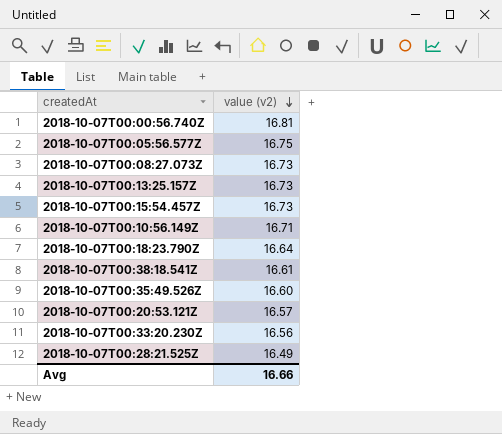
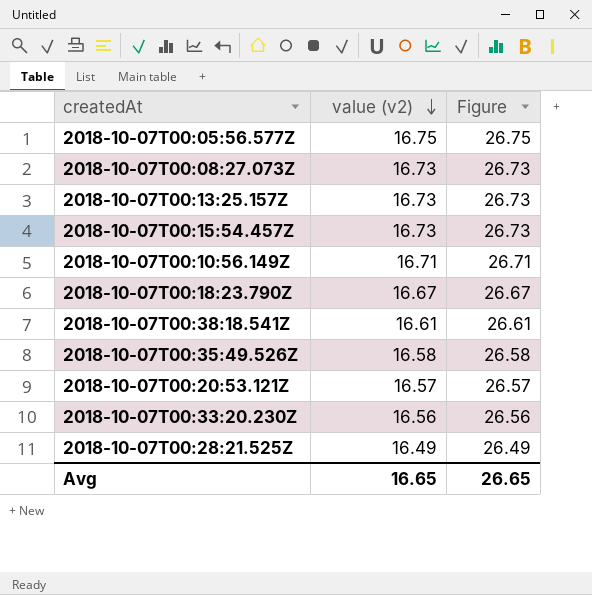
column Figure | formula: none -> [value (v2)] + 10
row 2018-10-07T00:00:56.740Z: 16.81 -> none
2018-10-07T00:18:23.790Z | value (v2): 16.64 -> 16.67
2018-10-07T00:35:49.526Z | value (v2): 16.60 -> 16.58
Avg | value (v2): 16.66 -> 16.65

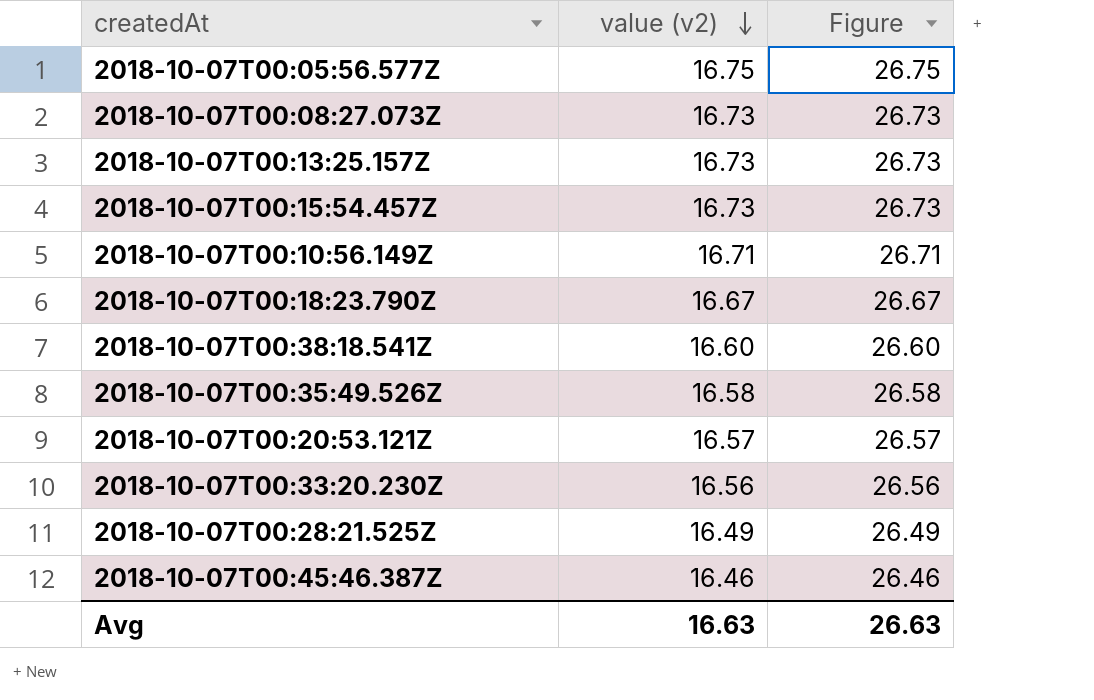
2018-10-07T00:38:18.541Z | value (v2): 16.61 -> 16.60
2018-10-07T00:38:18.541Z | Figure: 26.61 -> 26.60
row 2018-10-07T00:45:46.387Z: none -> 16.46 | 26.46
Avg | value (v2): 16.65 -> 16.63
Avg | Figure: 26.65 -> 26.63

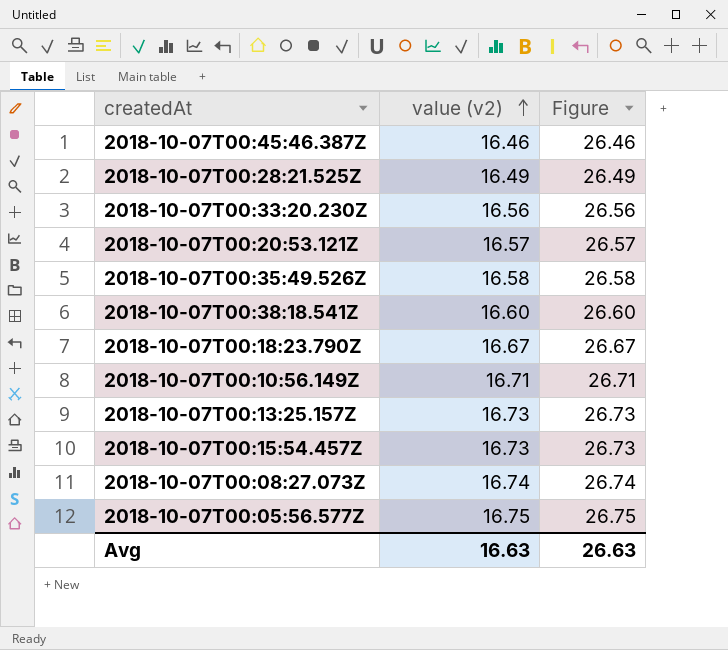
row order: value (v2) descending -> value (v2) ascending
2018-10-07T00:08:27.073Z | value (v2): 16.73 -> 16.74
2018-10-07T00:08:27.073Z | Figure: 26.73 -> 26.74

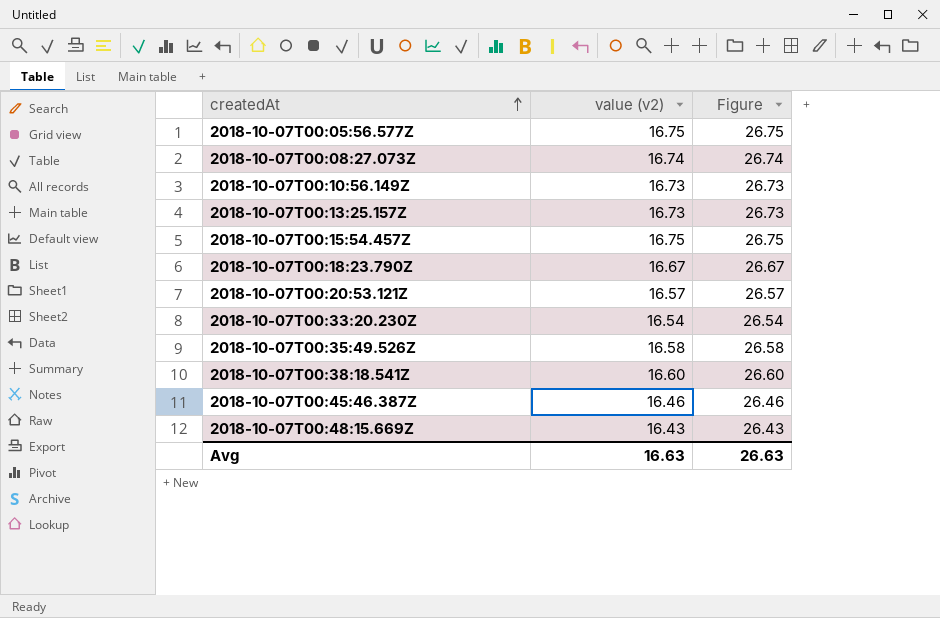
row order: value (v2) ascending -> createdAt ascending
row 2018-10-07T00:28:21.525Z: 16.49 | 26.49 -> none
2018-10-07T00:10:56.149Z | value (v2): 16.71 -> 16.73
2018-10-07T00:10:56.149Z | Figure: 26.71 -> 26.73
2018-10-07T00:15:54.457Z | value (v2): 16.73 -> 16.75
2018-10-07T00:15:54.457Z | Figure: 26.73 -> 26.75
2018-10-07T00:33:20.230Z | value (v2): 16.56 -> 16.54
2018-10-07T00:33:20.230Z | Figure: 26.56 -> 26.54
row 2018-10-07T00:48:15.669Z: none -> 16.43 | 26.43

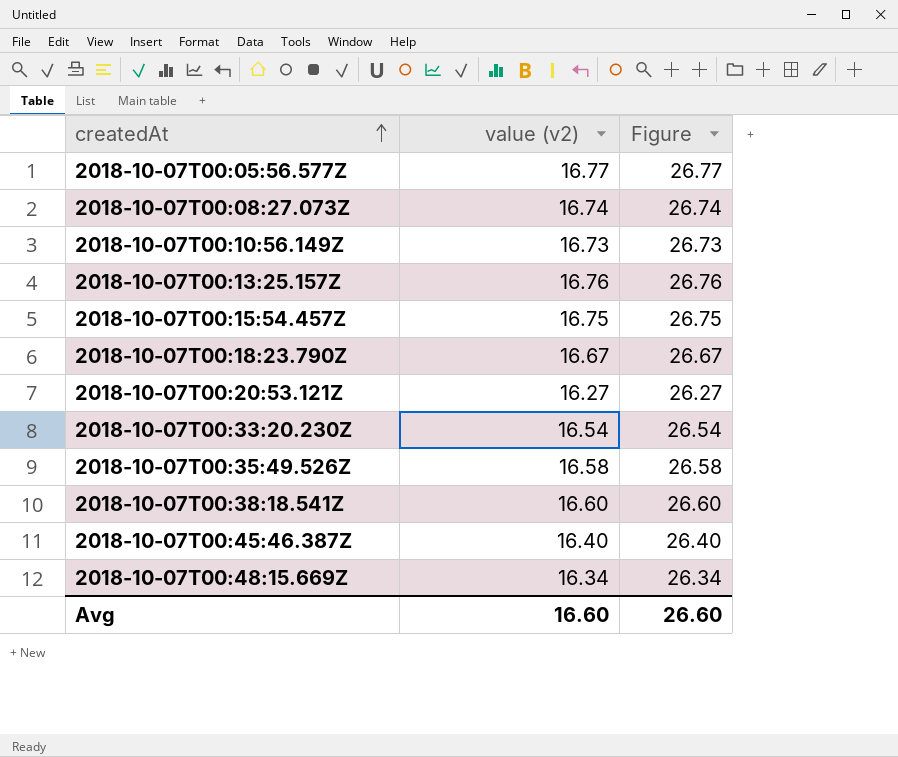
2018-10-07T00:05:56.577Z | value (v2): 16.75 -> 16.77
2018-10-07T00:05:56.577Z | Figure: 26.75 -> 26.77
2018-10-07T00:13:25.157Z | value (v2): 16.73 -> 16.76
2018-10-07T00:13:25.157Z | Figure: 26.73 -> 26.76
2018-10-07T00:20:53.121Z | value (v2): 16.57 -> 16.27
2018-10-07T00:20:53.121Z | Figure: 26.57 -> 26.27
2018-10-07T00:45:46.387Z | value (v2): 16.46 -> 16.40
2018-10-07T00:45:46.387Z | Figure: 26.46 -> 26.40
2018-10-07T00:48:15.669Z | value (v2): 16.43 -> 16.34
2018-10-07T00:48:15.669Z | Figure: 26.43 -> 26.34
Avg | value (v2): 16.63 -> 16.60
Avg | Figure: 26.63 -> 26.60

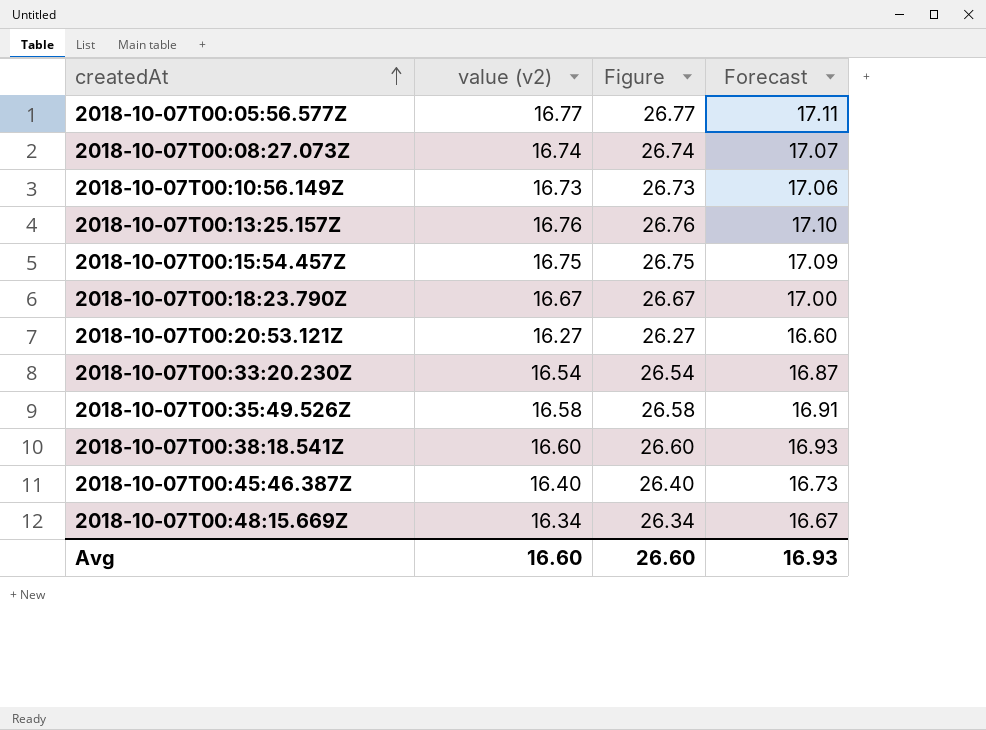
column Forecast | formula: none -> [value (v2)] * 1.02

